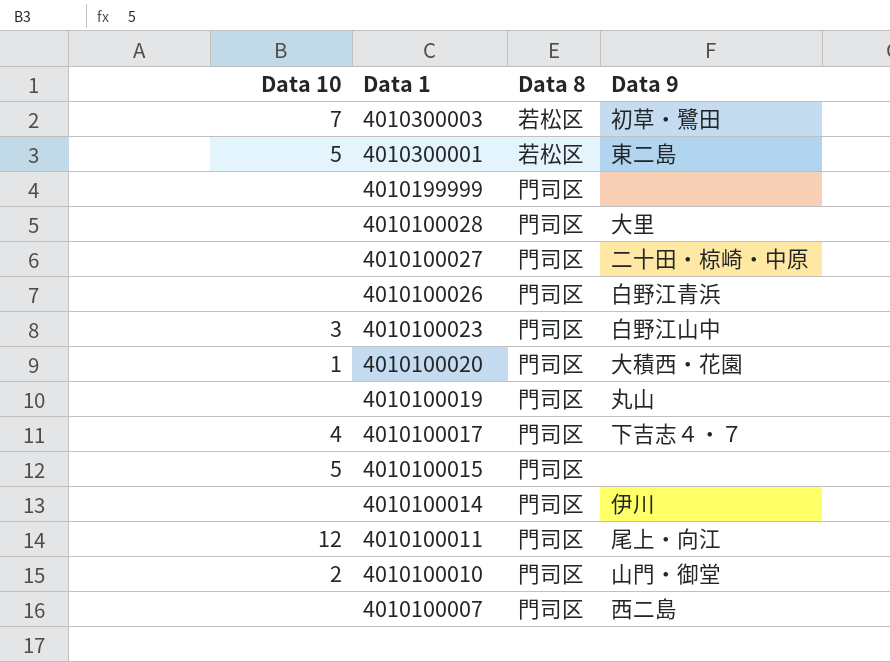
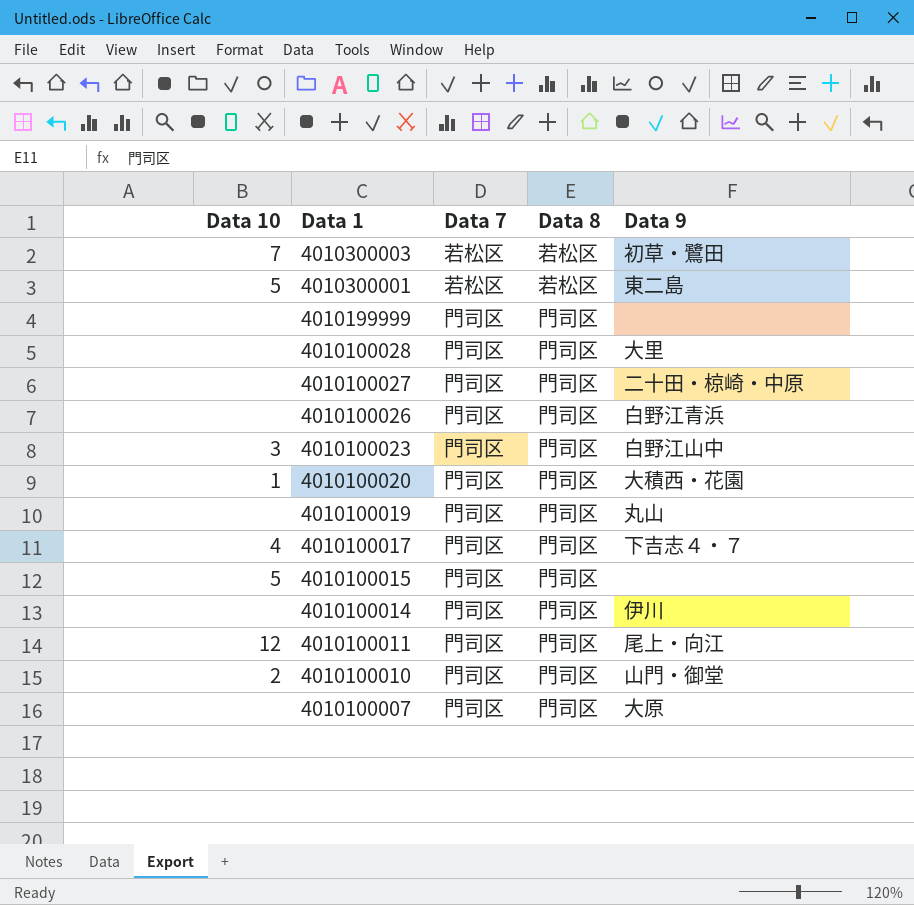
column Data 7 | position: none -> 3
4010100007 | Data 9: 西二島 -> 大原

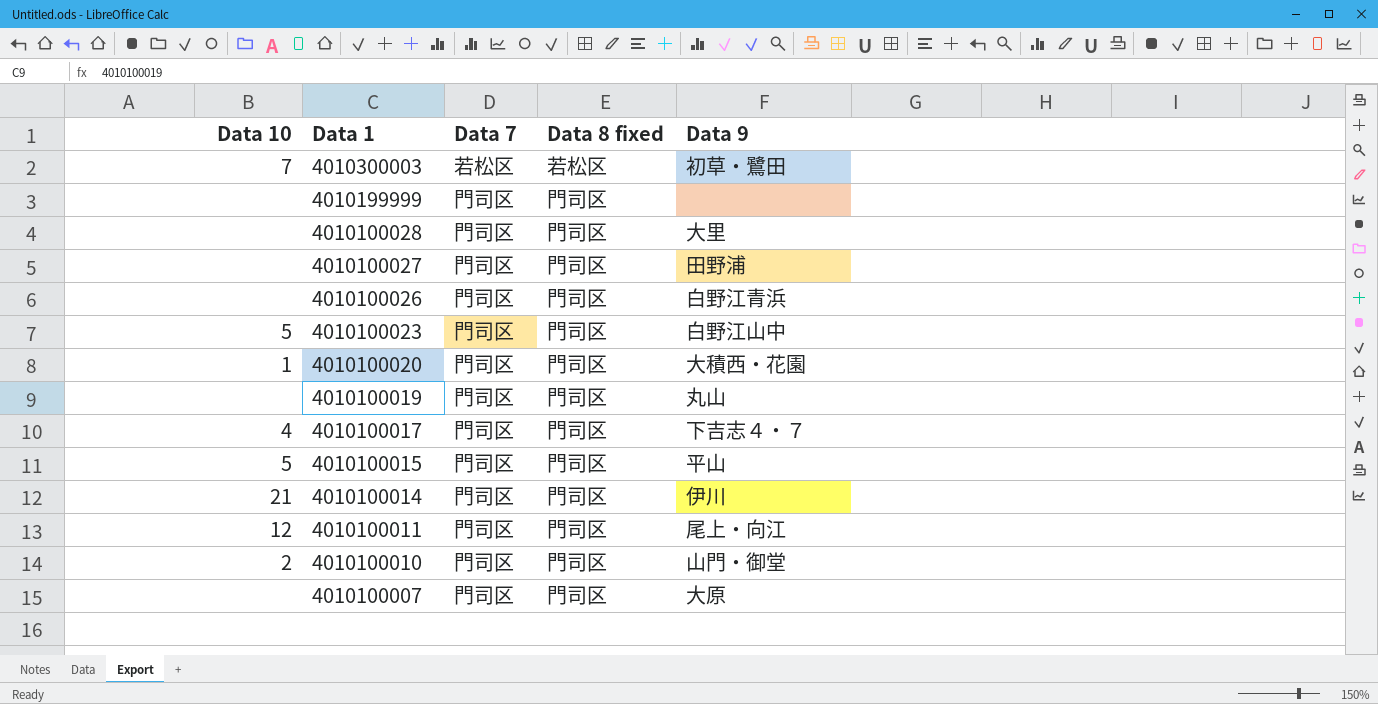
column name: Data 8 -> Data 8 fixed
row 4010300001: 5 | 若松区 | 若松区 | 東二島 -> none
4010100027 | Data 9: 二十田・椋崎・中原 -> 田野浦
4010100023 | Data 10: 3 -> 5
4010100015 | Data 9: none -> 平山
4010100014 | Data 10: none -> 21

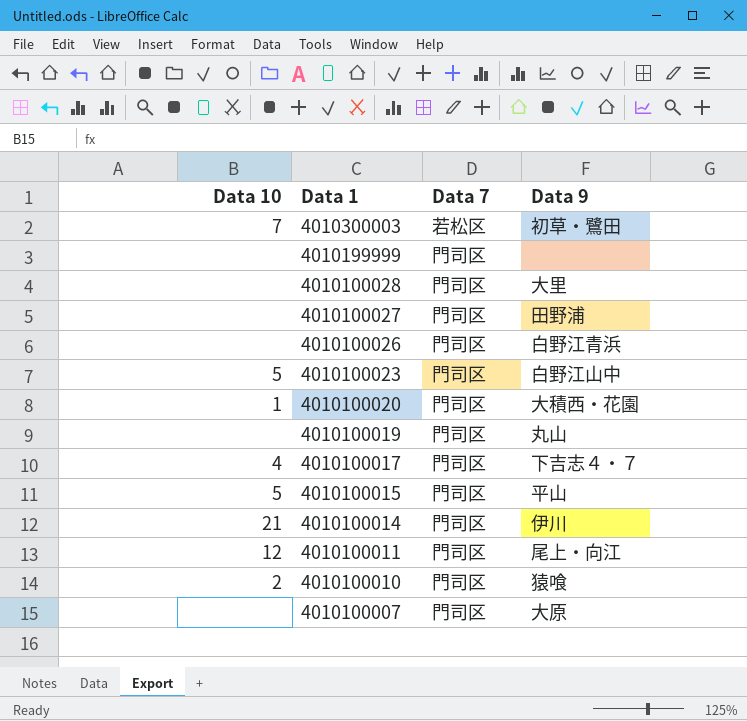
column Data 8 fixed | position: 4 -> none
4010100010 | Data 9: 山門・御堂 -> 猿喰

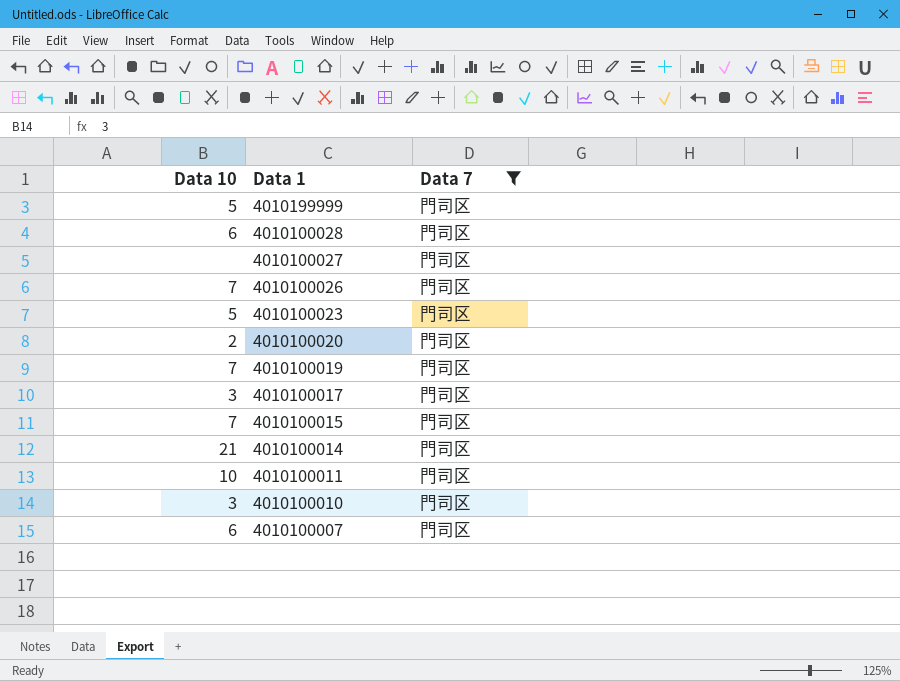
filter: none -> Data 7 = 門司区
column Data 9 | position: 4 -> none
4010199999 | Data 10: none -> 5
4010100028 | Data 10: none -> 6
4010100026 | Data 10: none -> 7
4010100020 | Data 10: 1 -> 2
4010100019 | Data 10: none -> 7
4010100017 | Data 10: 4 -> 3
4010100015 | Data 10: 5 -> 7
4010100011 | Data 10: 12 -> 10
4010100010 | Data 10: 2 -> 3
4010100007 | Data 10: none -> 6

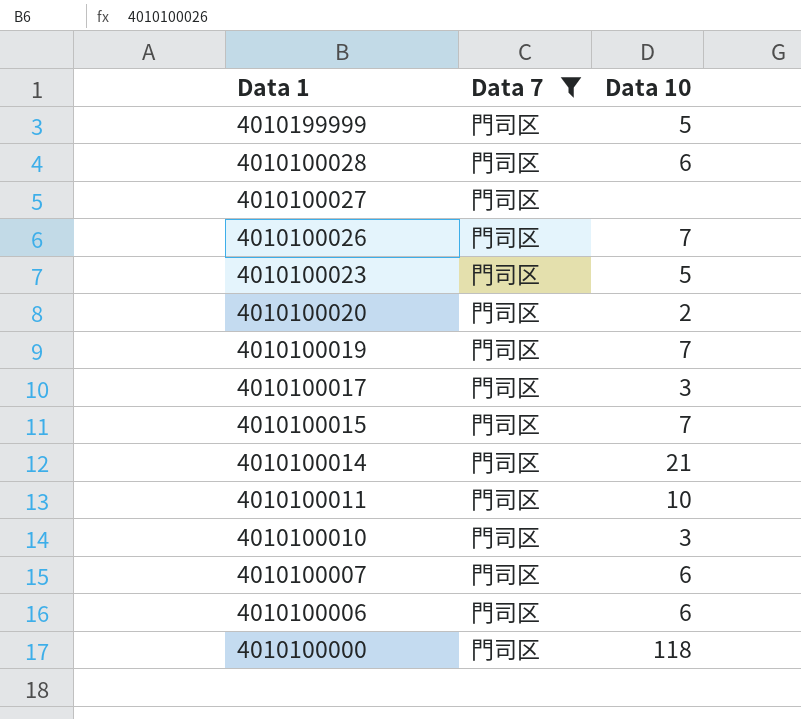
column Data 10 | position: 1 -> 3
row 4010100006: none -> 門司区 | 6
row 4010100000: none -> 門司区 | 118

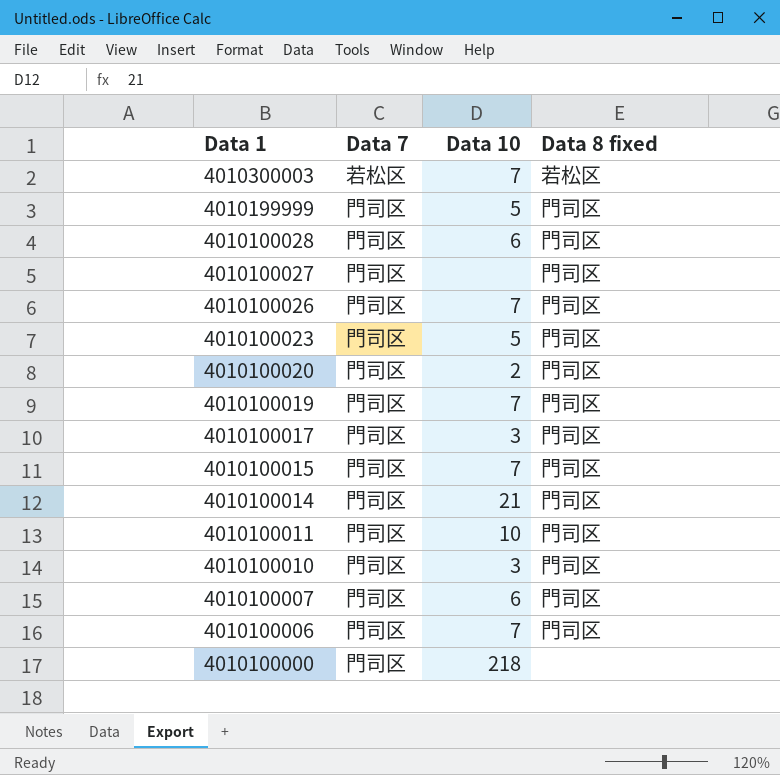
filter: Data 7 = 門司区 -> none
column Data 8 fixed | position: none -> 4
4010100006 | Data 10: 6 -> 7
4010100000 | Data 10: 118 -> 218

